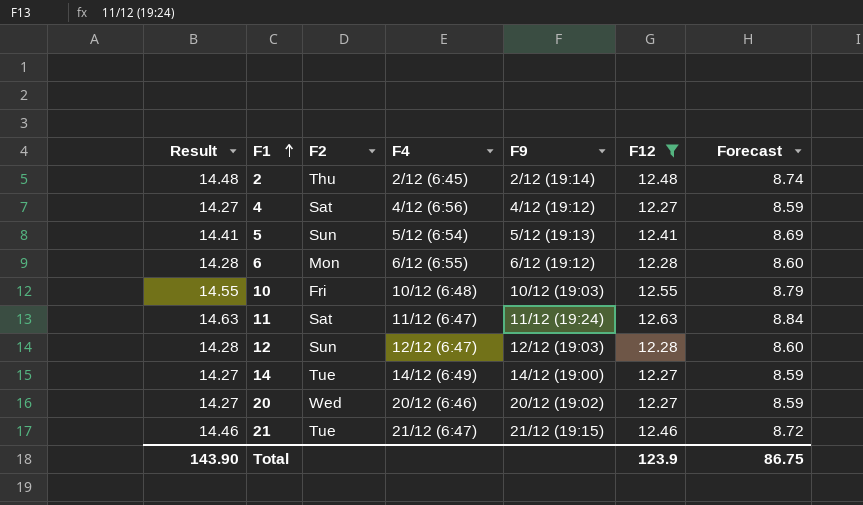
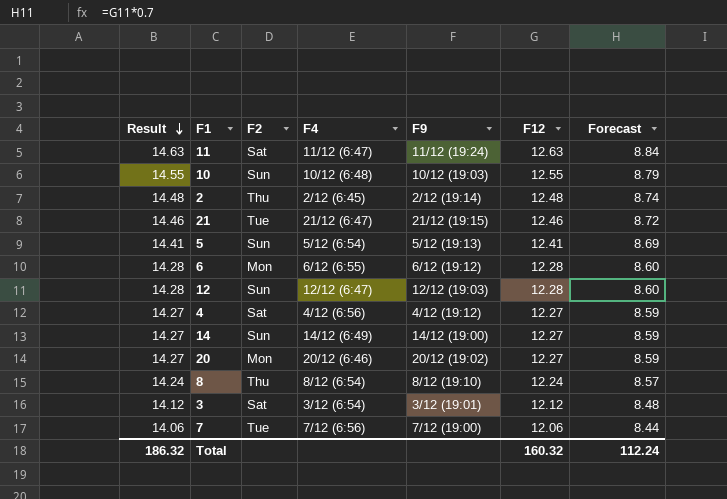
filter: F12 >= 12.27 -> none
row order: F1 ascending -> Result descending
10 | F2: Fri -> Sun
14 | F2: Tue -> Sun
20 | F2: Wed -> Mon
Total | Result: 143.90 -> 186.32
Total | F12: 123.9 -> 160.32
Total | Forecast: 86.75 -> 112.24

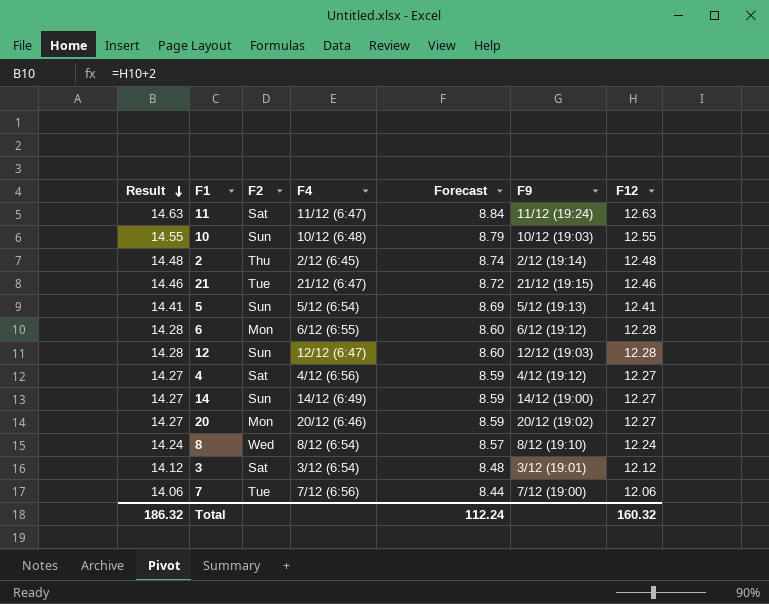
column Forecast | position: 7 -> 5
8 | F2: Thu -> Wed

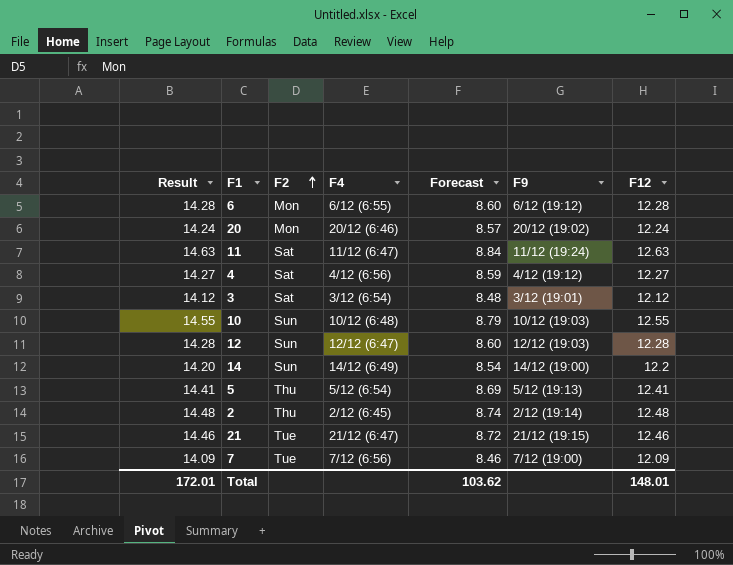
row order: Result descending -> F2 ascending
row 8: 14.24 | Wed | 8/12 (6:54) | 8.57 | 8/12 (19:10) | 12.24 -> none
20 | Result: 14.27 -> 14.24
20 | Forecast: 8.59 -> 8.57
20 | F12: 12.27 -> 12.24
14 | Result: 14.27 -> 14.20
14 | Forecast: 8.59 -> 8.54
14 | F12: 12.27 -> 12.2
5 | F2: Sun -> Thu
7 | Result: 14.06 -> 14.09
7 | Forecast: 8.44 -> 8.46
7 | F12: 12.06 -> 12.09
Total | Result: 186.32 -> 172.01
Total | Forecast: 112.24 -> 103.62
Total | F12: 160.32 -> 148.01

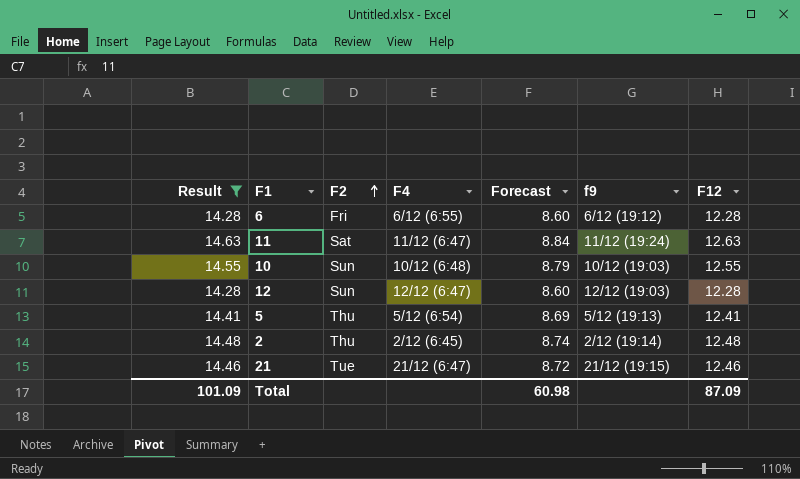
filter: none -> Result >= 14.28
column name: F9 -> f9
6 | F2: Mon -> Fri
Total | Result: 172.01 -> 101.09
Total | Forecast: 103.62 -> 60.98
Total | F12: 148.01 -> 87.09

